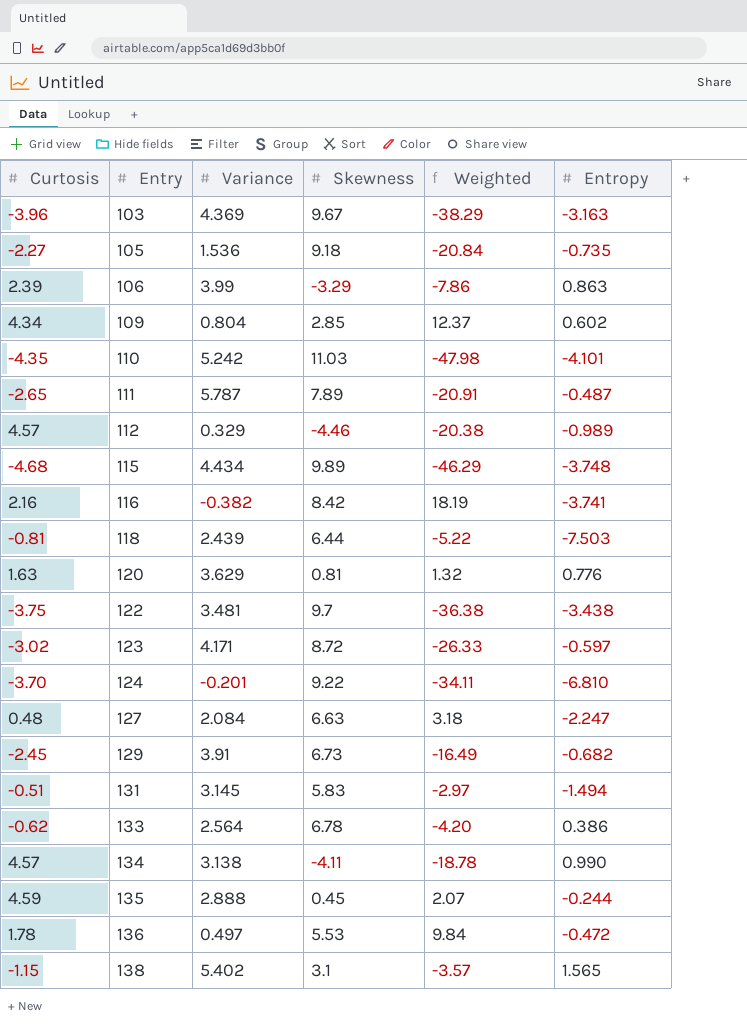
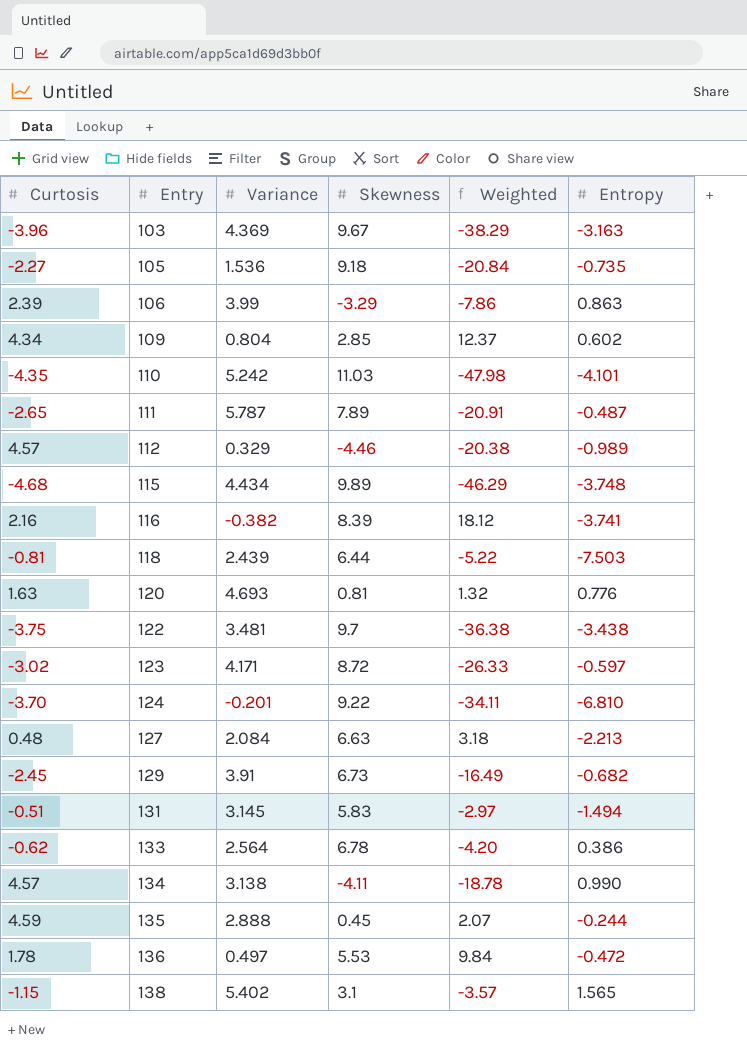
116 | Skewness: 8.42 -> 8.39
116 | Weighted: 18.19 -> 18.12
120 | Variance: 3.629 -> 4.693
127 | Entropy: -2.247 -> -2.213

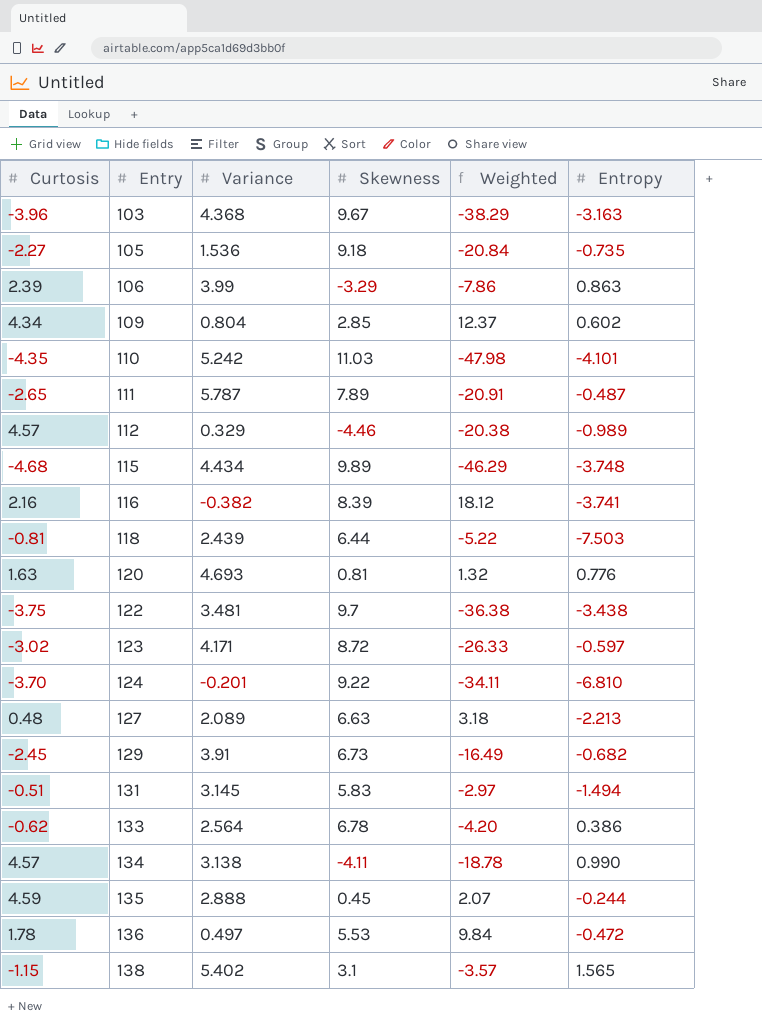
103 | Variance: 4.369 -> 4.368
127 | Variance: 2.084 -> 2.089

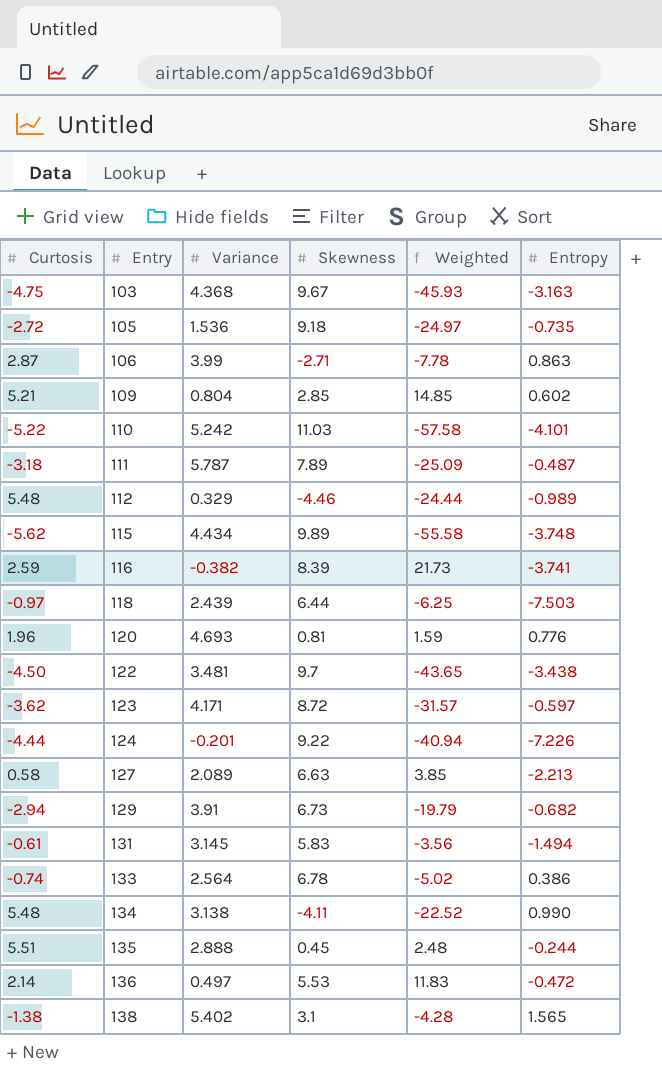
103 | Curtosis: -3.96 -> -4.75
103 | Weighted: -38.29 -> -45.93
105 | Curtosis: -2.27 -> -2.72
105 | Weighted: -20.84 -> -24.97
106 | Curtosis: 2.39 -> 2.87
106 | Skewness: -3.29 -> -2.71
106 | Weighted: -7.86 -> -7.78
109 | Curtosis: 4.34 -> 5.21
109 | Weighted: 12.37 -> 14.85
110 | Curtosis: -4.35 -> -5.22
110 | Weighted: -47.98 -> -57.58
111 | Curtosis: -2.65 -> -3.18
111 | Weighted: -20.91 -> -25.09
112 | Curtosis: 4.57 -> 5.48
112 | Weighted: -20.38 -> -24.44
115 | Curtosis: -4.68 -> -5.62
115 | Weighted: -46.29 -> -55.58
116 | Curtosis: 2.16 -> 2.59
116 | Weighted: 18.12 -> 21.73
118 | Curtosis: -0.81 -> -0.97
118 | Weighted: -5.22 -> -6.25
120 | Curtosis: 1.63 -> 1.96
120 | Weighted: 1.32 -> 1.59
122 | Curtosis: -3.75 -> -4.50
122 | Weighted: -36.38 -> -43.65
123 | Curtosis: -3.02 -> -3.62
123 | Weighted: -26.33 -> -31.57
124 | Curtosis: -3.70 -> -4.44
124 | Weighted: -34.11 -> -40.94
124 | Entropy: -6.810 -> -7.226
127 | Curtosis: 0.48 -> 0.58
127 | Weighted: 3.18 -> 3.85
129 | Curtosis: -2.45 -> -2.94
129 | Weighted: -16.49 -> -19.79
131 | Curtosis: -0.51 -> -0.61
131 | Weighted: -2.97 -> -3.56
133 | Curtosis: -0.62 -> -0.74
133 | Weighted: -4.20 -> -5.02
134 | Curtosis: 4.57 -> 5.48
134 | Weighted: -18.78 -> -22.52
135 | Curtosis: 4.59 -> 5.51
135 | Weighted: 2.07 -> 2.48
136 | Curtosis: 1.78 -> 2.14
136 | Weighted: 9.84 -> 11.83
138 | Curtosis: -1.15 -> -1.38
138 | Weighted: -3.57 -> -4.28

